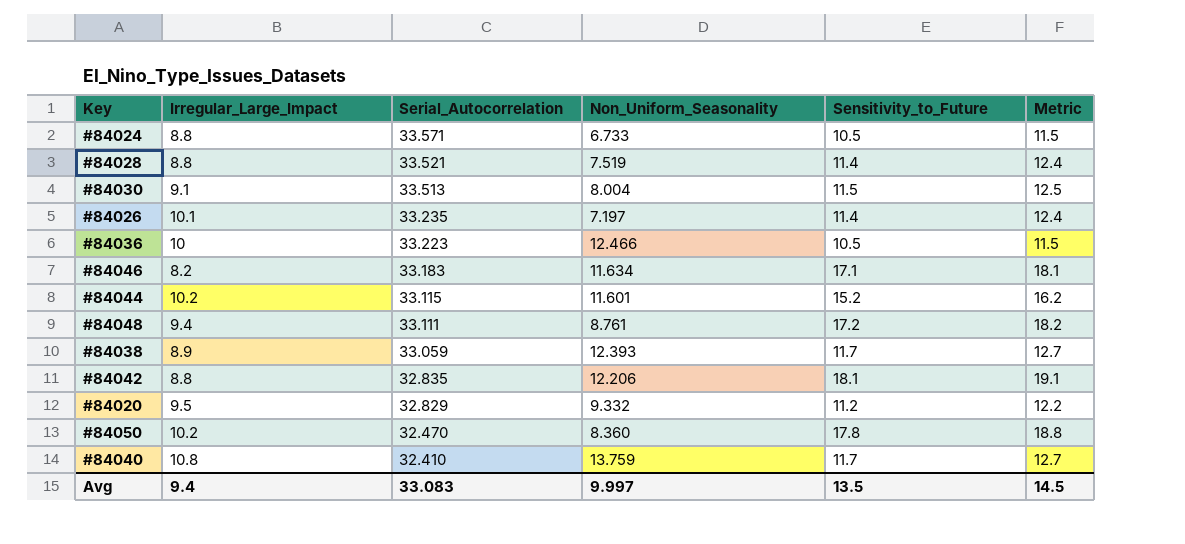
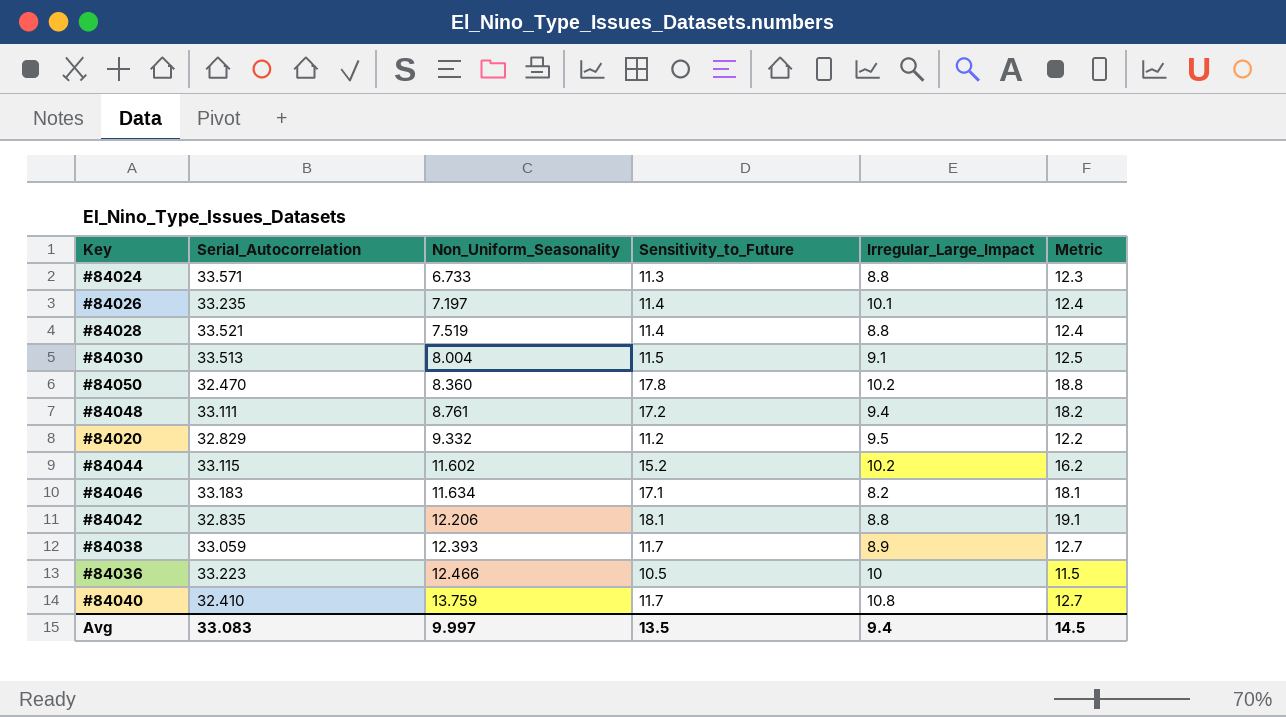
row order: Serial_Autocorrelation descending -> Non_Uniform_Seasonality ascending
column Irregular_Large_Impact | position: 2 -> 5
#84024 | Sensitivity_to_Future: 10.5 -> 11.3
#84024 | Metric: 11.5 -> 12.3
#84044 | Non_Uniform_Seasonality: 11.601 -> 11.602

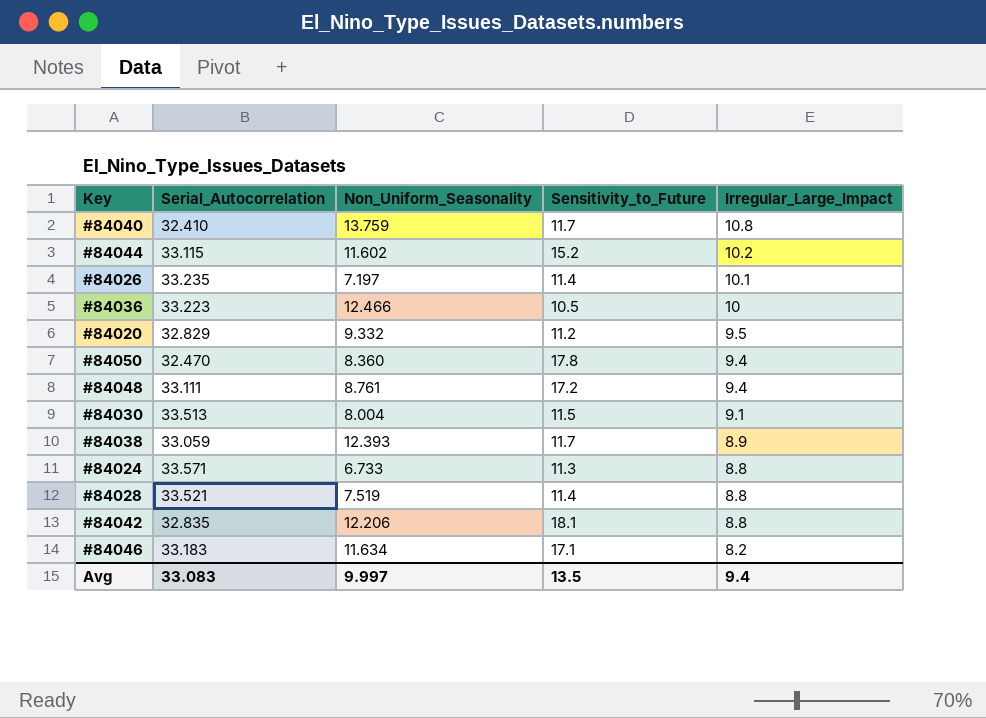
row order: Non_Uniform_Seasonality ascending -> Irregular_Large_Impact descending
column Metric | formula: [Sensitivity_to_Future] + 1 -> none
#84050 | Irregular_Large_Impact: 10.2 -> 9.4

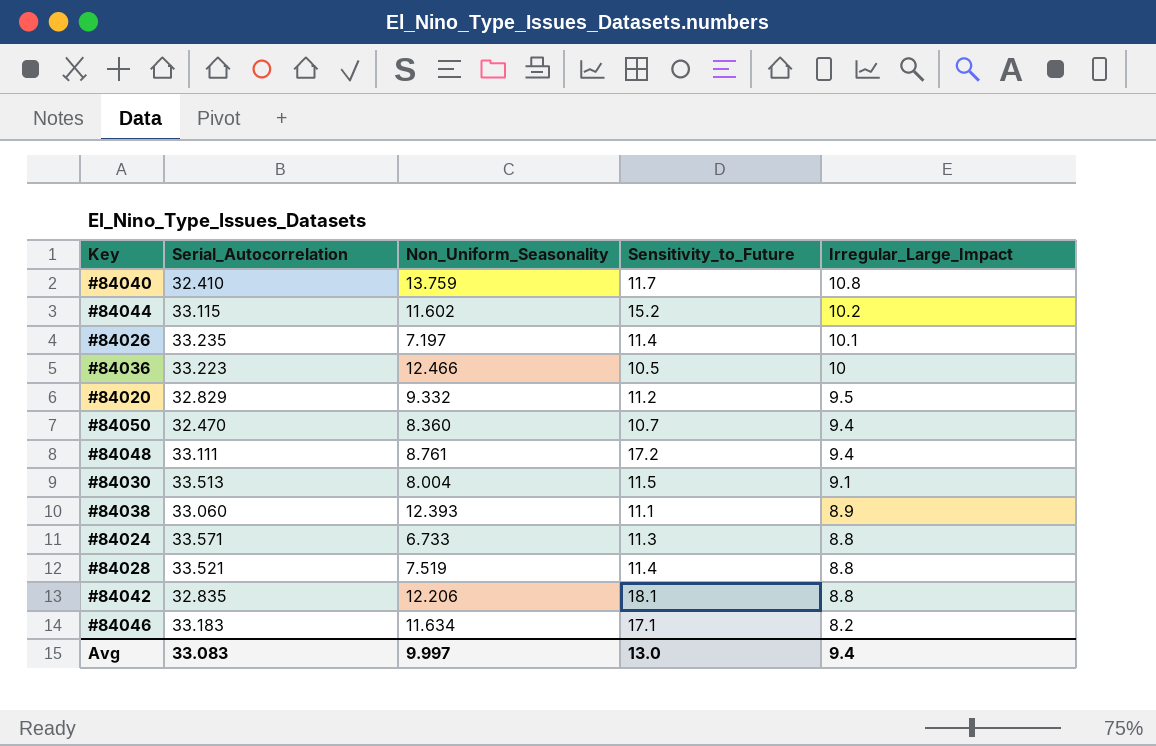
#84050 | Sensitivity_to_Future: 17.8 -> 10.7
#84038 | Serial_Autocorrelation: 33.059 -> 33.060
#84038 | Sensitivity_to_Future: 11.7 -> 11.1
Avg | Sensitivity_to_Future: 13.5 -> 13.0

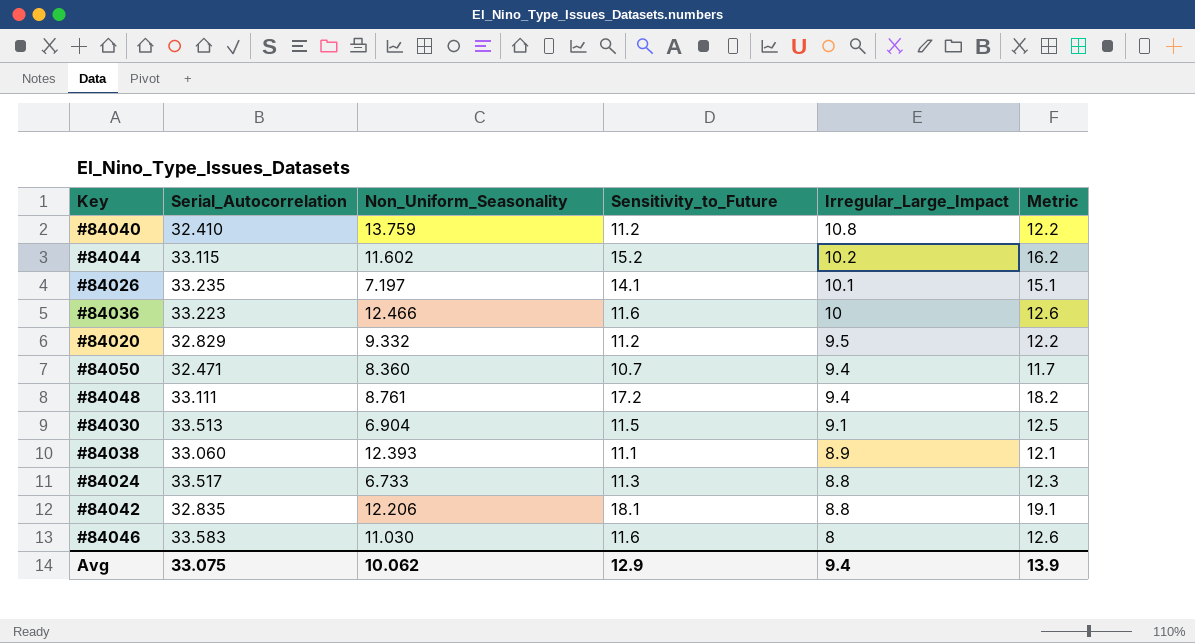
column Metric | formula: none -> [Sensitivity_to_Future] + 1
row #84028: 33.521 | 7.519 | 11.4 | 8.8 -> none
#84040 | Sensitivity_to_Future: 11.7 -> 11.2
#84026 | Sensitivity_to_Future: 11.4 -> 14.1
#84036 | Sensitivity_to_Future: 10.5 -> 11.6
#84050 | Serial_Autocorrelation: 32.470 -> 32.471
#84030 | Non_Uniform_Seasonality: 8.004 -> 6.904
#84024 | Serial_Autocorrelation: 33.571 -> 33.517
#84046 | Serial_Autocorrelation: 33.183 -> 33.583
#84046 | Non_Uniform_Seasonality: 11.634 -> 11.030
#84046 | Sensitivity_to_Future: 17.1 -> 11.6
#84046 | Irregular_Large_Impact: 8.2 -> 8
Avg | Serial_Autocorrelation: 33.083 -> 33.075
Avg | Non_Uniform_Seasonality: 9.997 -> 10.062
Avg | Sensitivity_to_Future: 13.0 -> 12.9

